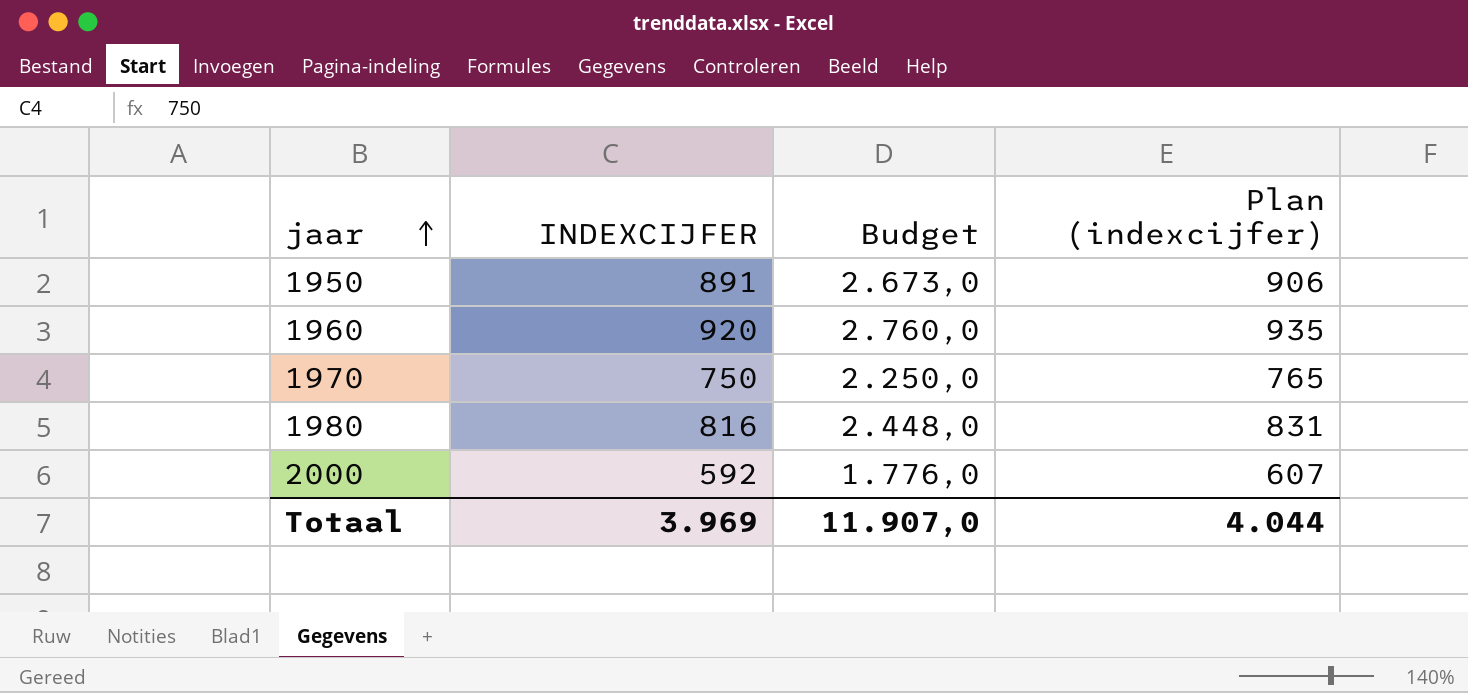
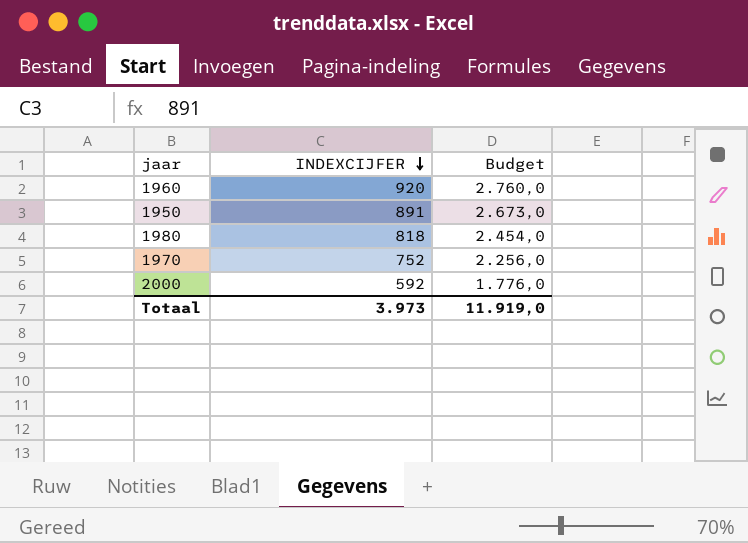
row order: jaar ascending -> INDEXCIJFER descending
column Plan (indexcijfer) | formula: [INDEXCIJFER] + 15 -> none
1980 | INDEXCIJFER: 816 -> 818
1980 | Budget: 2.448,0 -> 2.454,0
1970 | INDEXCIJFER: 750 -> 752
1970 | Budget: 2.250,0 -> 2.256,0
Totaal | INDEXCIJFER: 3.969 -> 3.973
Totaal | Budget: 11.907,0 -> 11.919,0

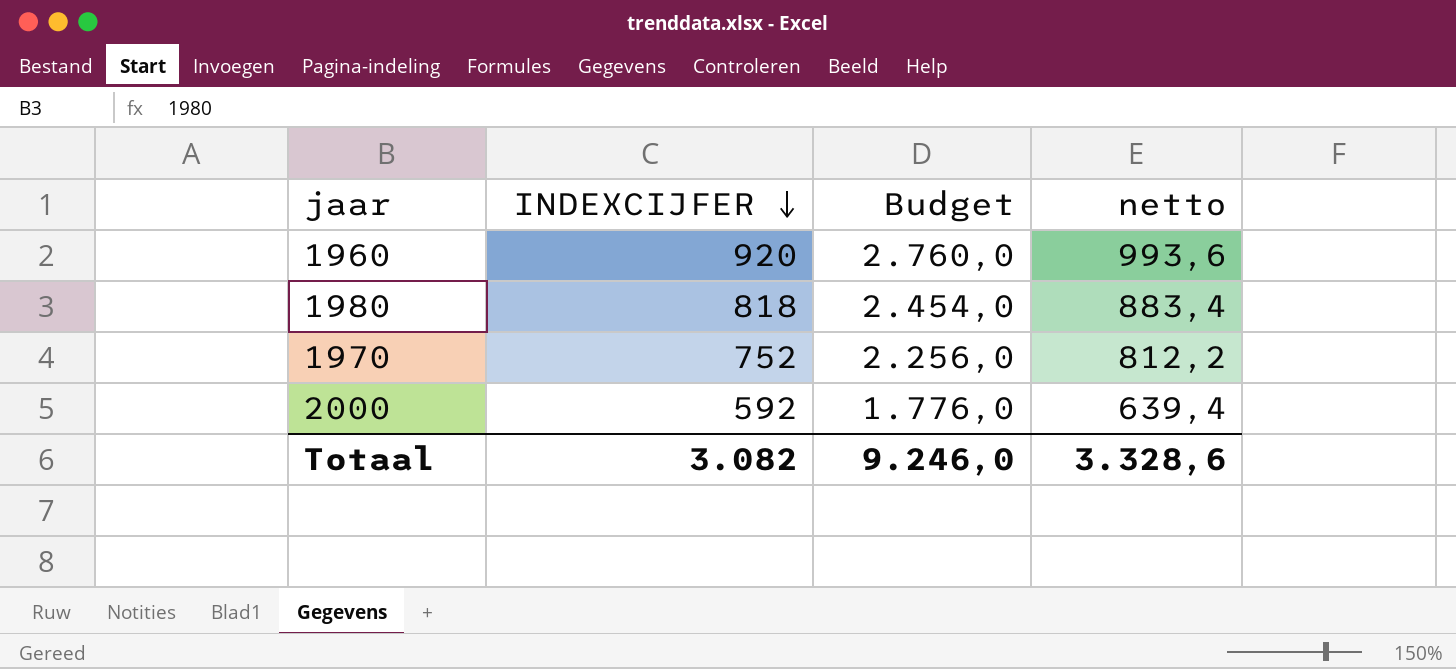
column netto | formula: none -> [INDEXCIJFER] * 1,08
row 1950: 891 | 2.673,0 -> none
Totaal | INDEXCIJFER: 3.973 -> 3.082
Totaal | Budget: 11.919,0 -> 9.246,0

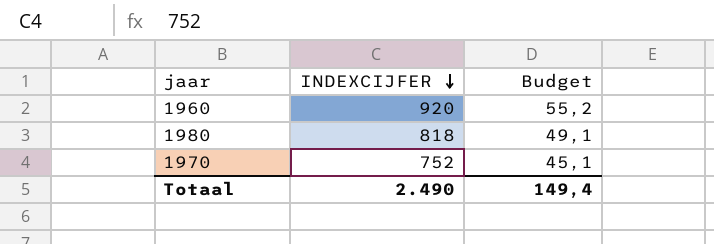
column netto | formula: [INDEXCIJFER] * 1,08 -> none
column Budget | formula: [INDEXCIJFER] * 3 -> [INDEXCIJFER] * 0,06
row 2000: 592 | 1.776,0 | 639,4 -> none
Totaal | INDEXCIJFER: 3.082 -> 2.490
Totaal | Budget: 9.246,0 -> 149,4

